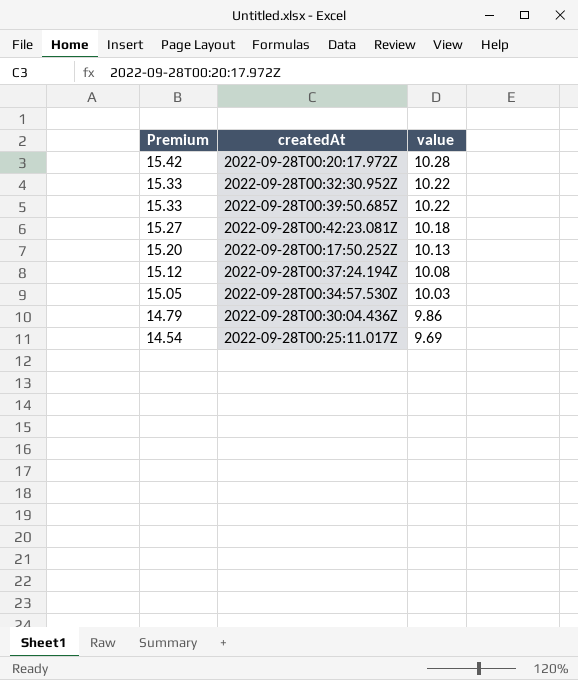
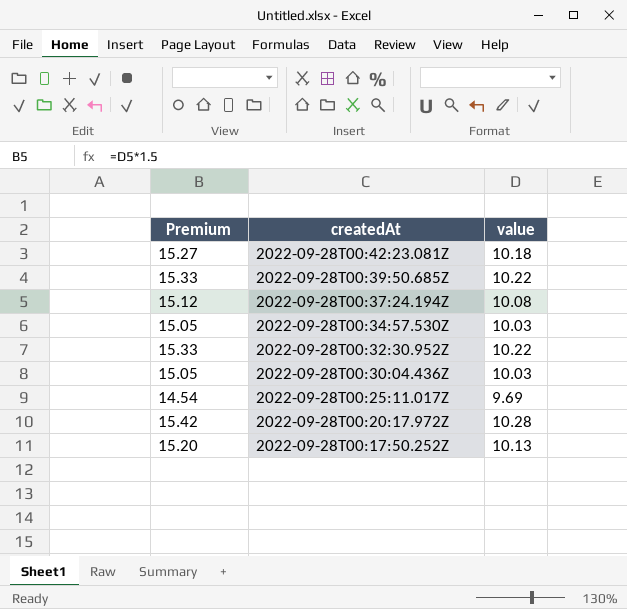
row order: Premium descending -> createdAt descending
2022-09-28T00:30:04.436Z | Premium: 14.79 -> 15.05
2022-09-28T00:30:04.436Z | value: 9.86 -> 10.03

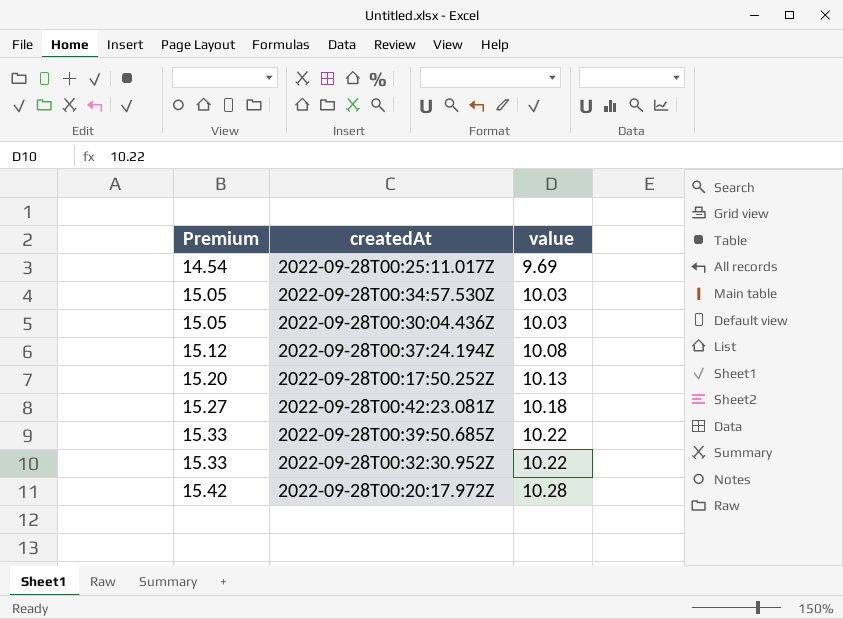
row order: createdAt descending -> Premium ascending

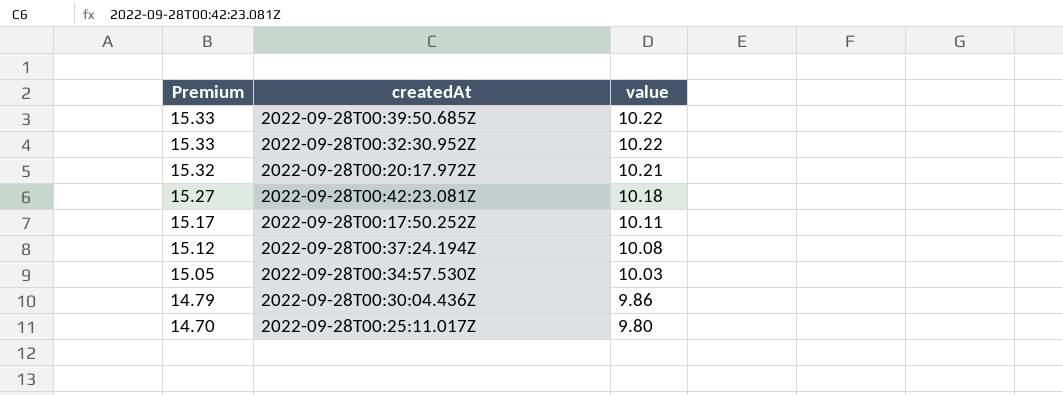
row order: Premium ascending -> Premium descending
2022-09-28T00:20:17.972Z | Premium: 15.42 -> 15.32
2022-09-28T00:20:17.972Z | value: 10.28 -> 10.21
2022-09-28T00:17:50.252Z | Premium: 15.20 -> 15.17
2022-09-28T00:17:50.252Z | value: 10.13 -> 10.11
2022-09-28T00:30:04.436Z | Premium: 15.05 -> 14.79
2022-09-28T00:30:04.436Z | value: 10.03 -> 9.86
2022-09-28T00:25:11.017Z | Premium: 14.54 -> 14.70
2022-09-28T00:25:11.017Z | value: 9.69 -> 9.80

